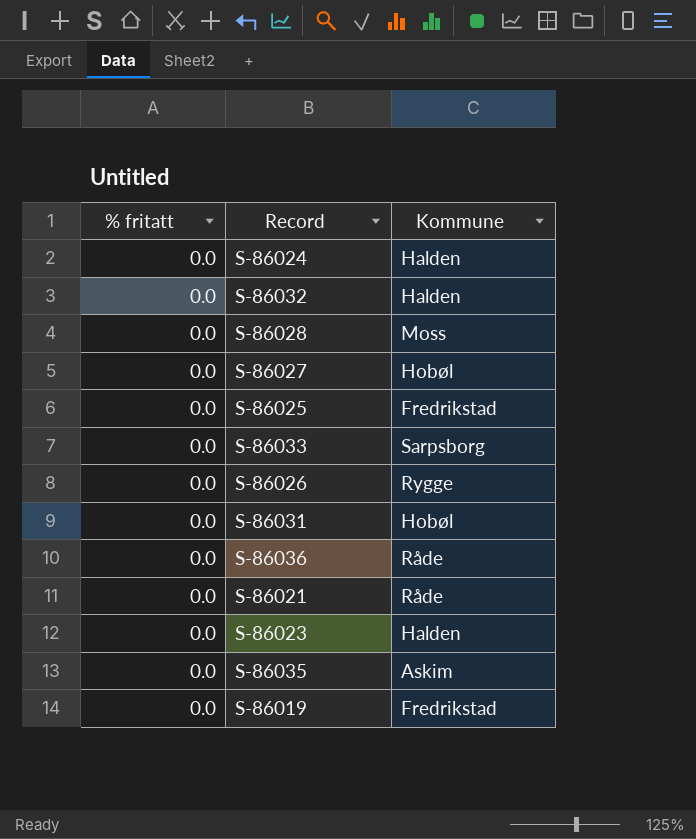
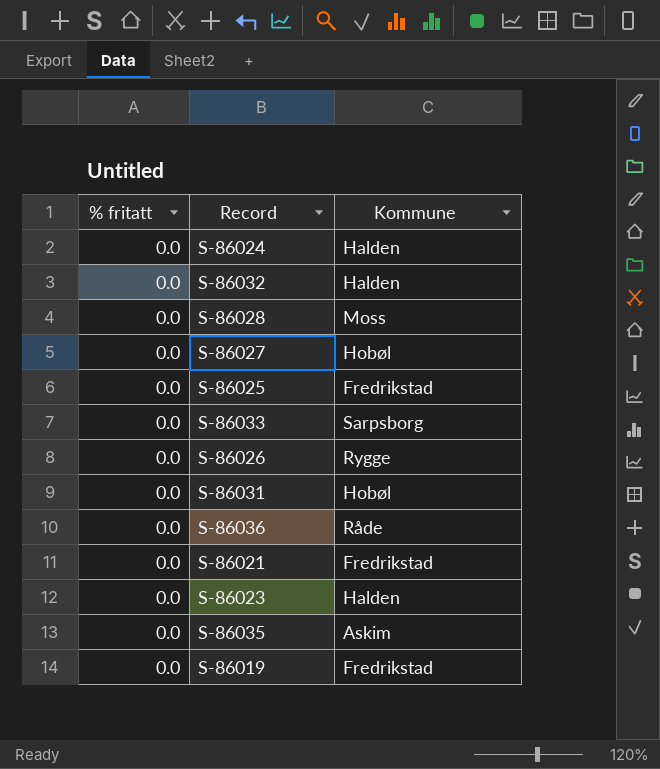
S-86021 | Kommune: Råde -> Fredrikstad

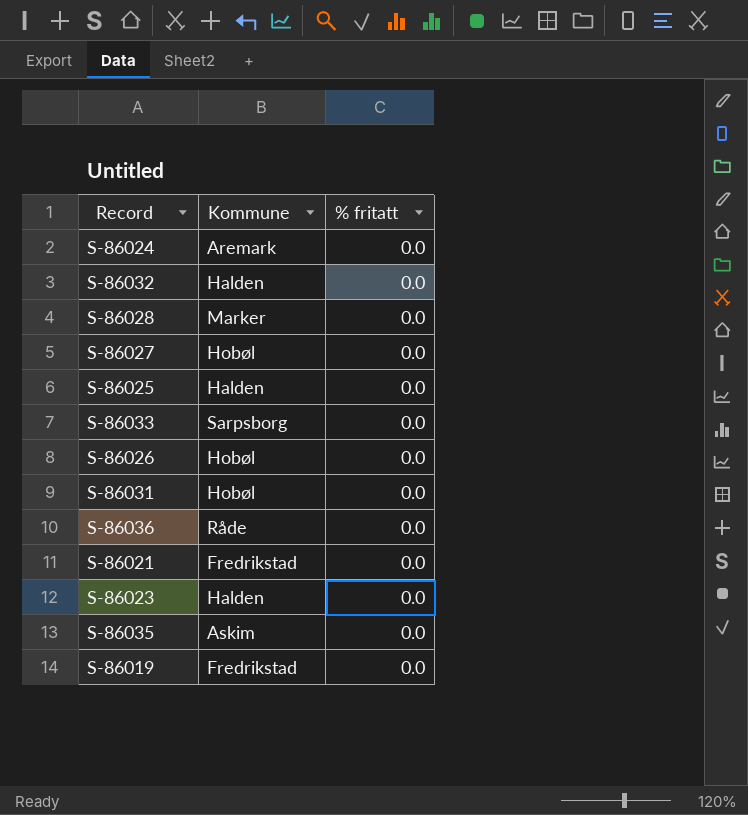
column % fritatt | position: 1 -> 3
S-86024 | Kommune: Halden -> Aremark
S-86028 | Kommune: Moss -> Marker
S-86025 | Kommune: Fredrikstad -> Halden
S-86026 | Kommune: Rygge -> Hobøl

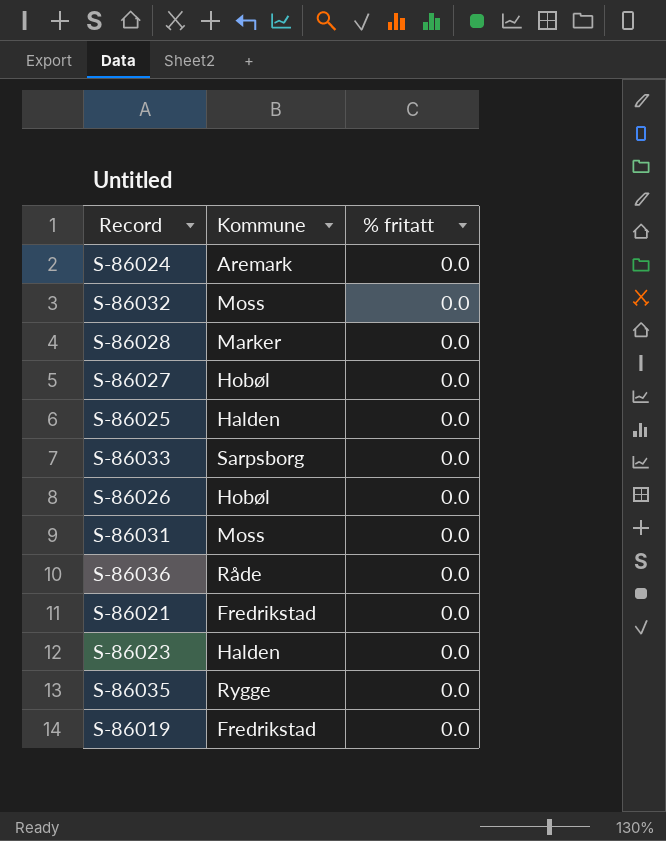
S-86032 | Kommune: Halden -> Moss
S-86031 | Kommune: Hobøl -> Moss
S-86035 | Kommune: Askim -> Rygge

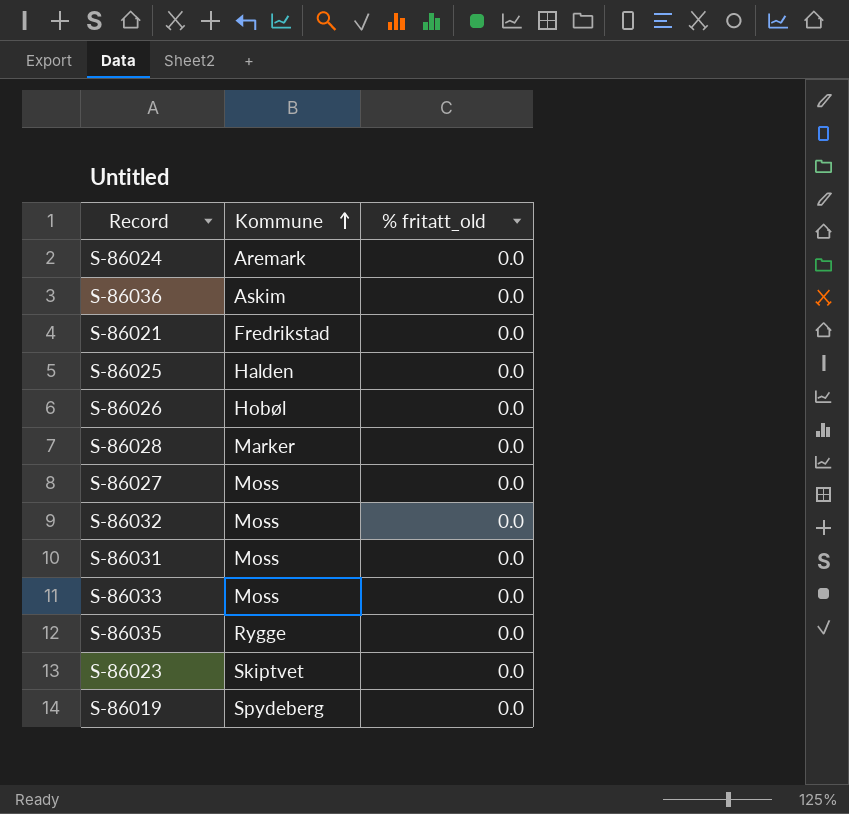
row order: none -> Kommune ascending
column name: % fritatt -> % fritatt_old
S-86036 | Kommune: Råde -> Askim
S-86027 | Kommune: Hobøl -> Moss
S-86033 | Kommune: Sarpsborg -> Moss
S-86023 | Kommune: Halden -> Skiptvet
S-86019 | Kommune: Fredrikstad -> Spydeberg

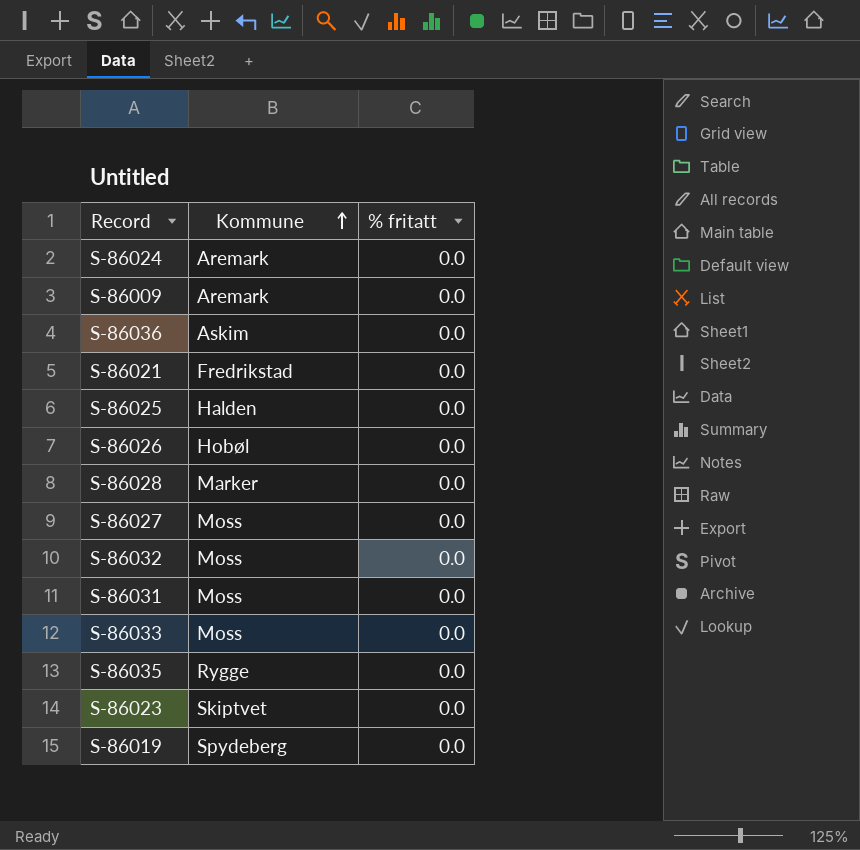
column name: % fritatt_old -> % fritatt
row S-86009: none -> Aremark | 0.0

